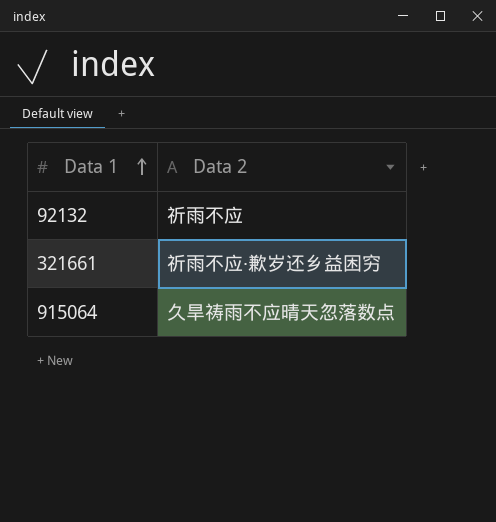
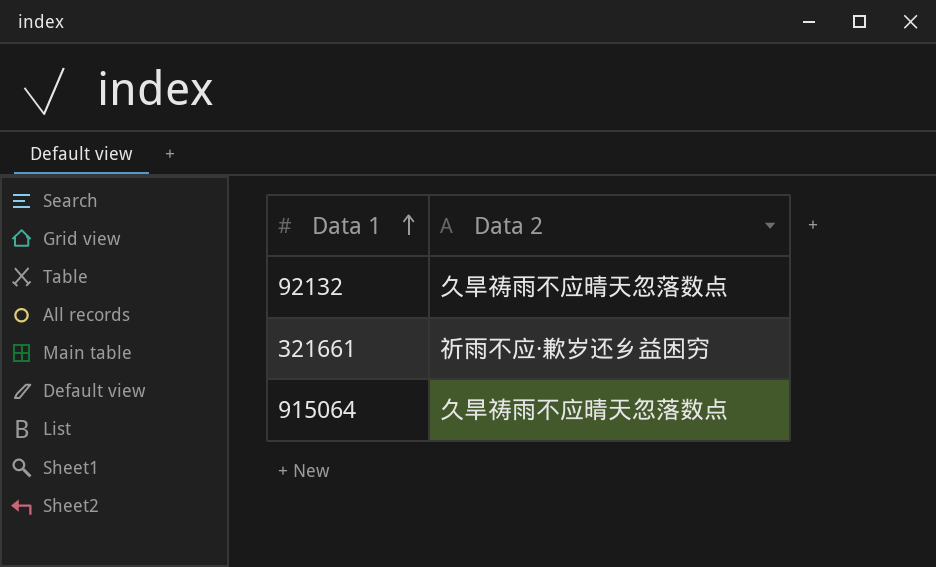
92132 | Data 2: 祈雨不应 -> 久旱祷雨不应晴天忽落数点

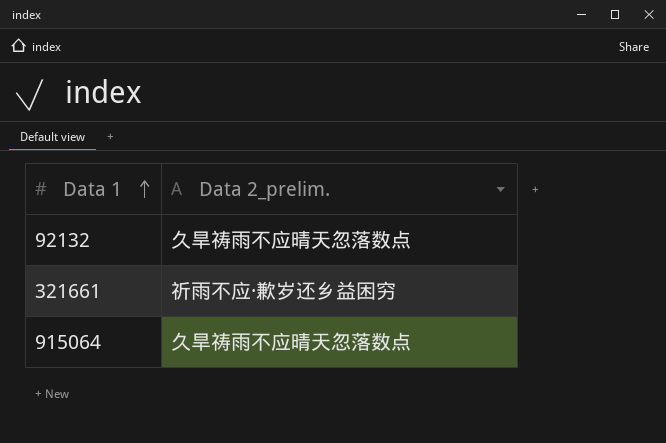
column name: Data 2 -> Data 2_prelim.

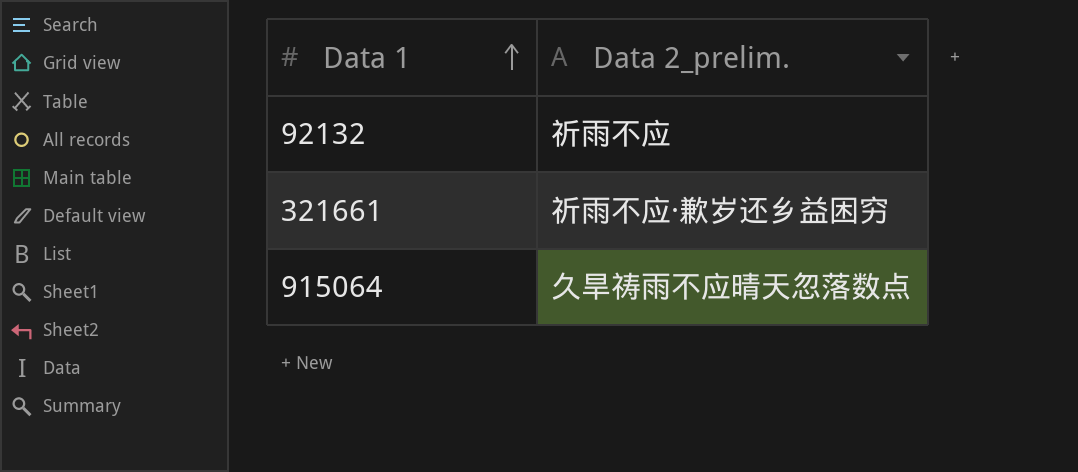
92132 | Data 2_prelim.: 久旱祷雨不应晴天忽落数点 -> 祈雨不应

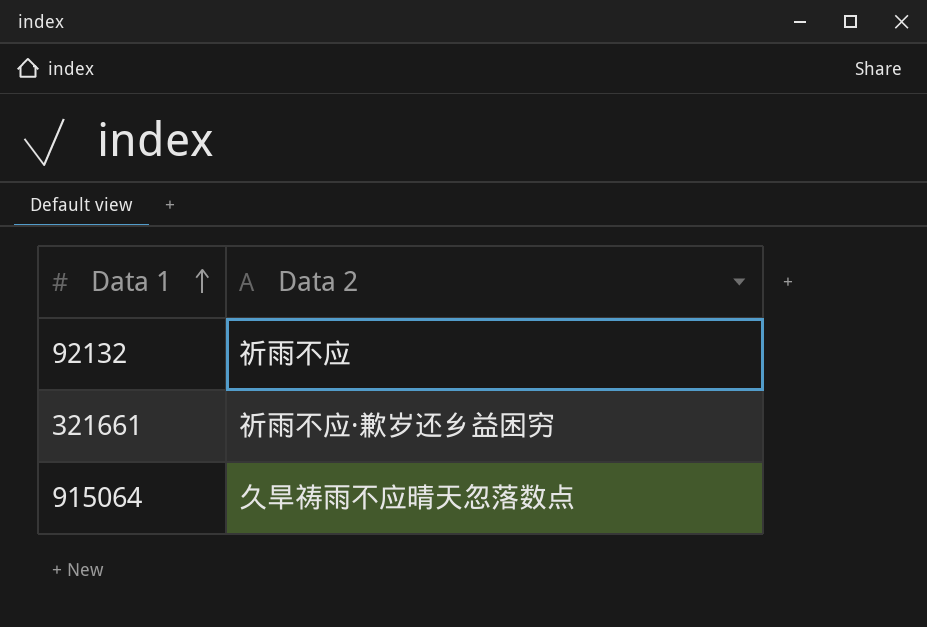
column name: Data 2_prelim. -> Data 2

